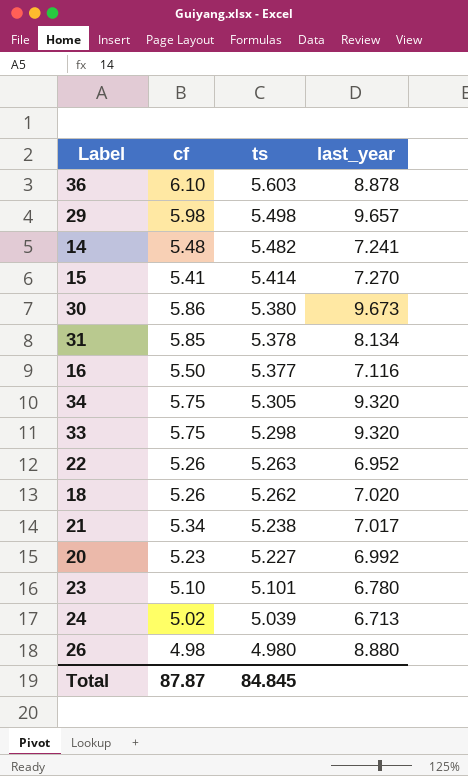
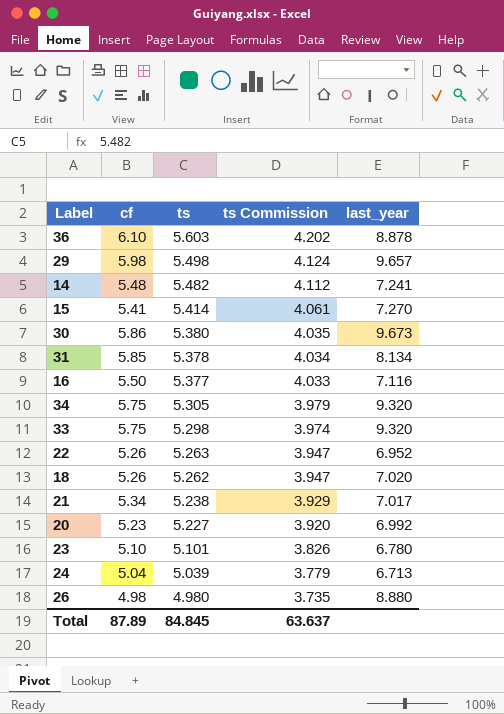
column ts Commission | formula: none -> [ts] * 0.75
24 | cf: 5.02 -> 5.04
Total | cf: 87.87 -> 87.89

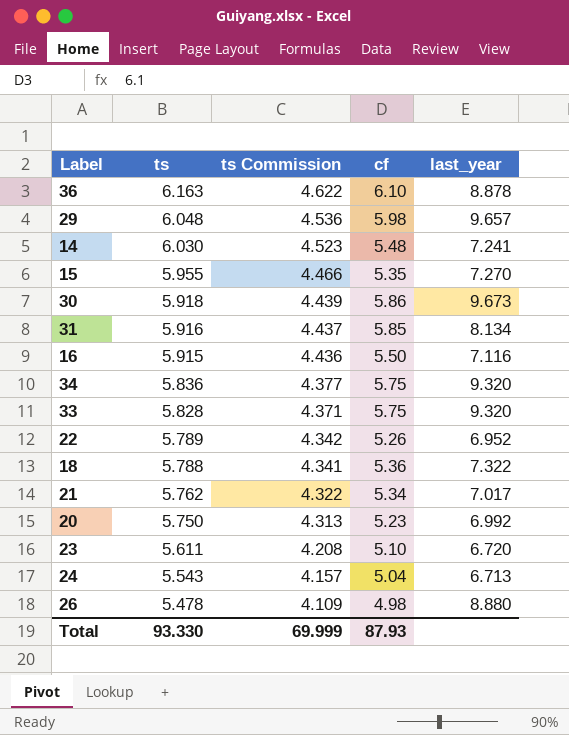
column cf | position: 2 -> 4
36 | ts: 5.603 -> 6.163
36 | ts Commission: 4.202 -> 4.622
29 | ts: 5.498 -> 6.048
29 | ts Commission: 4.124 -> 4.536
14 | ts: 5.482 -> 6.030
14 | ts Commission: 4.112 -> 4.523
15 | ts: 5.414 -> 5.955
15 | ts Commission: 4.061 -> 4.466
15 | cf: 5.41 -> 5.35
30 | ts: 5.380 -> 5.918
30 | ts Commission: 4.035 -> 4.439
31 | ts: 5.378 -> 5.916
31 | ts Commission: 4.034 -> 4.437
16 | ts: 5.377 -> 5.915
16 | ts Commission: 4.033 -> 4.436
34 | ts: 5.305 -> 5.836
34 | ts Commission: 3.979 -> 4.377
33 | ts: 5.298 -> 5.828
33 | ts Commission: 3.974 -> 4.371
22 | ts: 5.263 -> 5.789
22 | ts Commission: 3.947 -> 4.342
18 | ts: 5.262 -> 5.788
18 | ts Commission: 3.947 -> 4.341
18 | cf: 5.26 -> 5.36
18 | last_year: 7.020 -> 7.322
21 | ts: 5.238 -> 5.762
21 | ts Commission: 3.929 -> 4.322
20 | ts: 5.227 -> 5.750
20 | ts Commission: 3.920 -> 4.313
23 | ts: 5.101 -> 5.611
23 | ts Commission: 3.826 -> 4.208
23 | last_year: 6.780 -> 6.720
24 | ts: 5.039 -> 5.543
24 | ts Commission: 3.779 -> 4.157
26 | ts: 4.980 -> 5.478
26 | ts Commission: 3.735 -> 4.109
Total | ts: 84.845 -> 93.330
Total | ts Commission: 63.637 -> 69.999
Total | cf: 87.89 -> 87.93

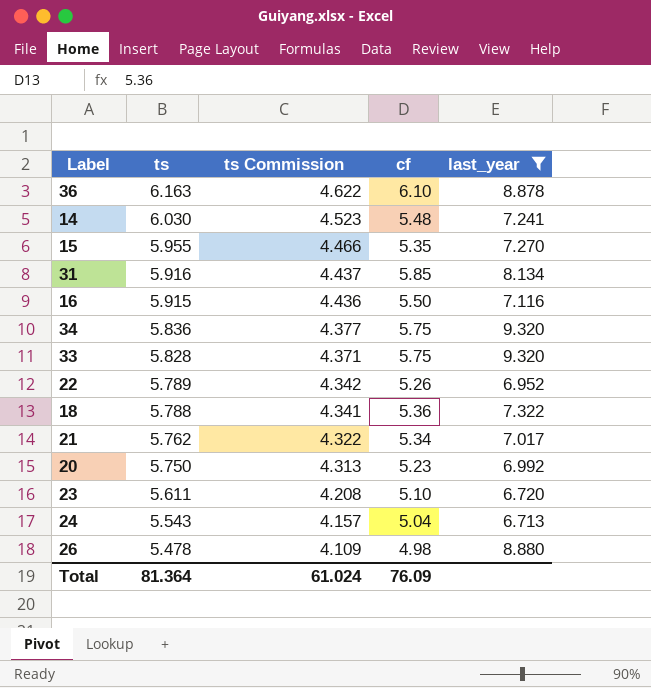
filter: none -> last_year <= 9.320
Total | ts: 93.330 -> 81.364
Total | ts Commission: 69.999 -> 61.024
Total | cf: 87.93 -> 76.09

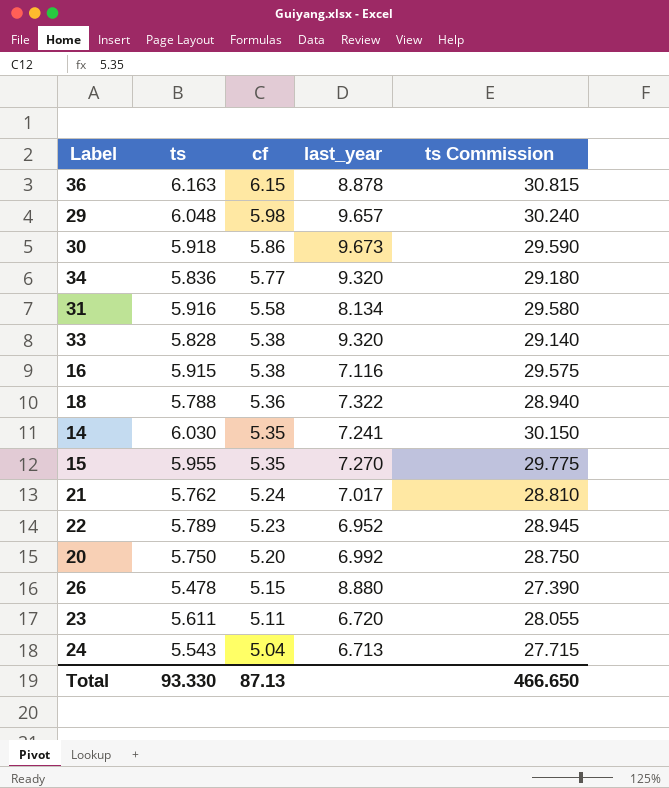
filter: last_year <= 9.320 -> none
row order: ts descending -> cf descending
column ts Commission | formula: [ts] * 0.75 -> [ts] * 5
column ts Commission | position: 3 -> 5
36 | cf: 6.10 -> 6.15
34 | cf: 5.75 -> 5.77
31 | cf: 5.85 -> 5.58
33 | cf: 5.75 -> 5.38
16 | cf: 5.50 -> 5.38
14 | cf: 5.48 -> 5.35
21 | cf: 5.34 -> 5.24
22 | cf: 5.26 -> 5.23
20 | cf: 5.23 -> 5.20
26 | cf: 4.98 -> 5.15
23 | cf: 5.10 -> 5.11
Total | ts: 81.364 -> 93.330
Total | cf: 76.09 -> 87.13
Total | ts Commission: 61.024 -> 466.650

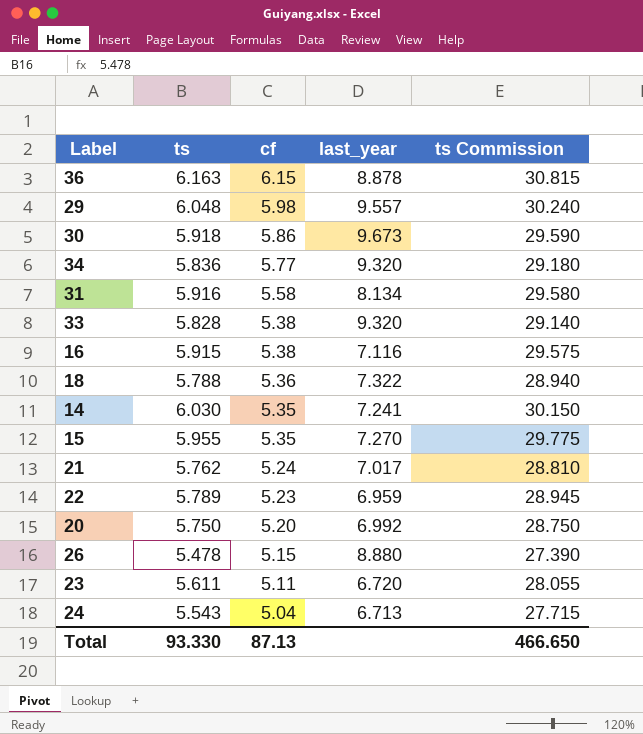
29 | last_year: 9.657 -> 9.557
22 | last_year: 6.952 -> 6.959

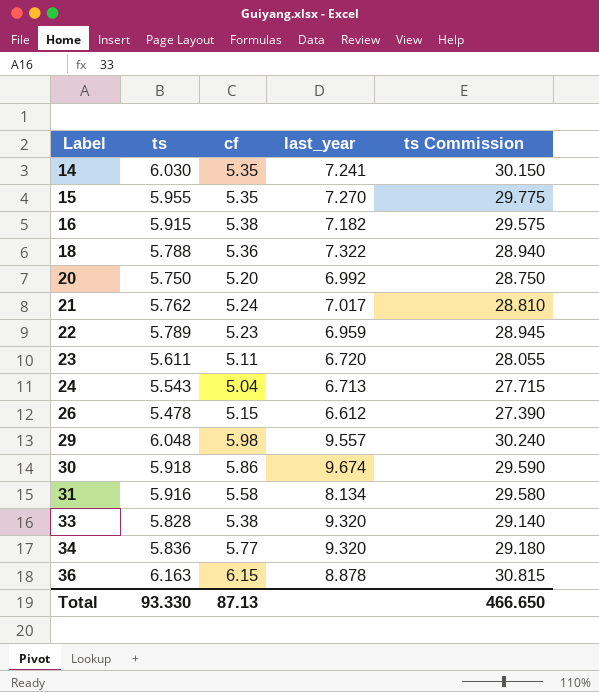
row order: cf descending -> Label ascending
16 | last_year: 7.116 -> 7.182
26 | last_year: 8.880 -> 6.612
30 | last_year: 9.673 -> 9.674

